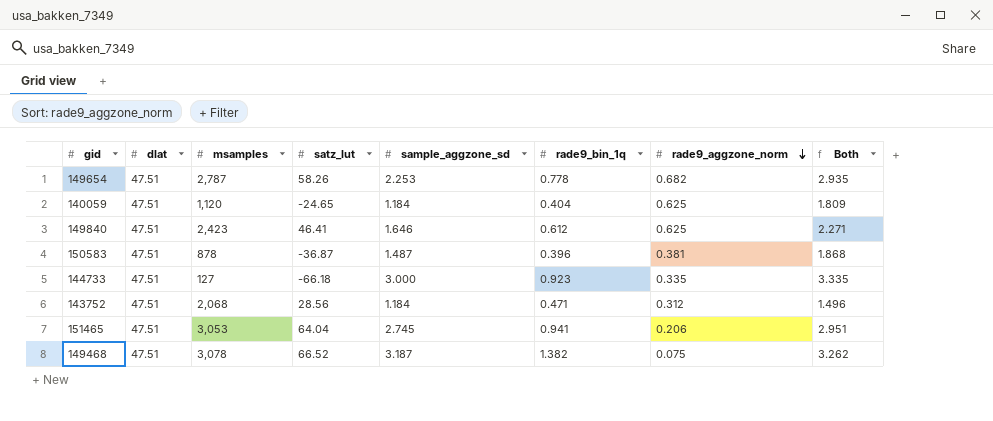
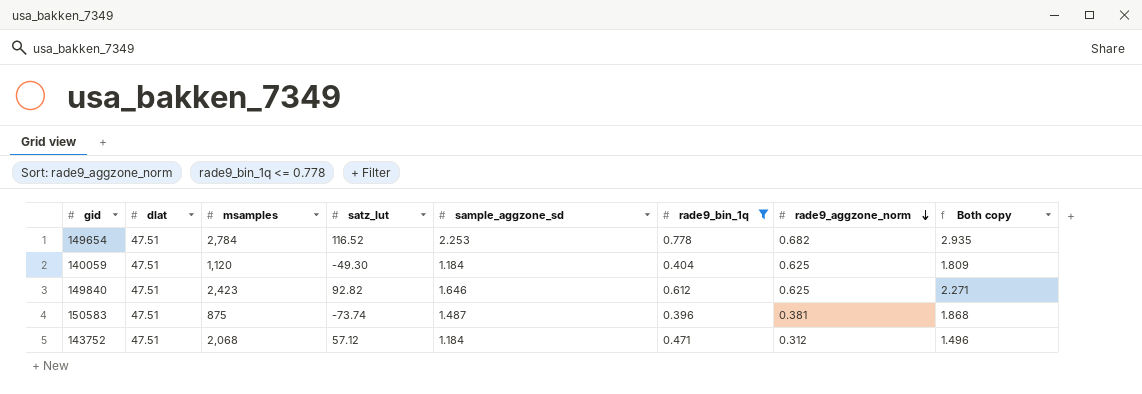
filter: none -> rade9_bin_1q <= 0.778
column name: Both -> Both copy
149654 | msamples: 2,787 -> 2,784
149654 | satz_lut: 58.26 -> 116.52
140059 | satz_lut: -24.65 -> -49.30
149840 | satz_lut: 46.41 -> 92.82
150583 | msamples: 878 -> 875
150583 | satz_lut: -36.87 -> -73.74
143752 | satz_lut: 28.56 -> 57.12

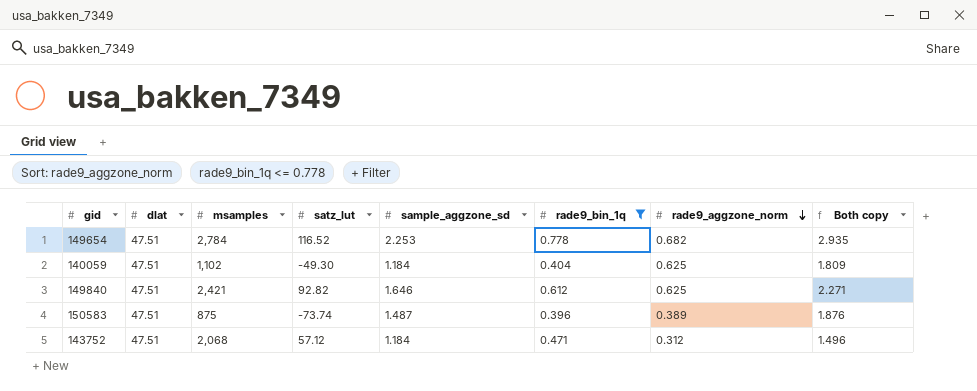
140059 | msamples: 1,120 -> 1,102
149840 | msamples: 2,423 -> 2,421
150583 | rade9_aggzone_norm: 0.381 -> 0.389
150583 | Both copy: 1.868 -> 1.876

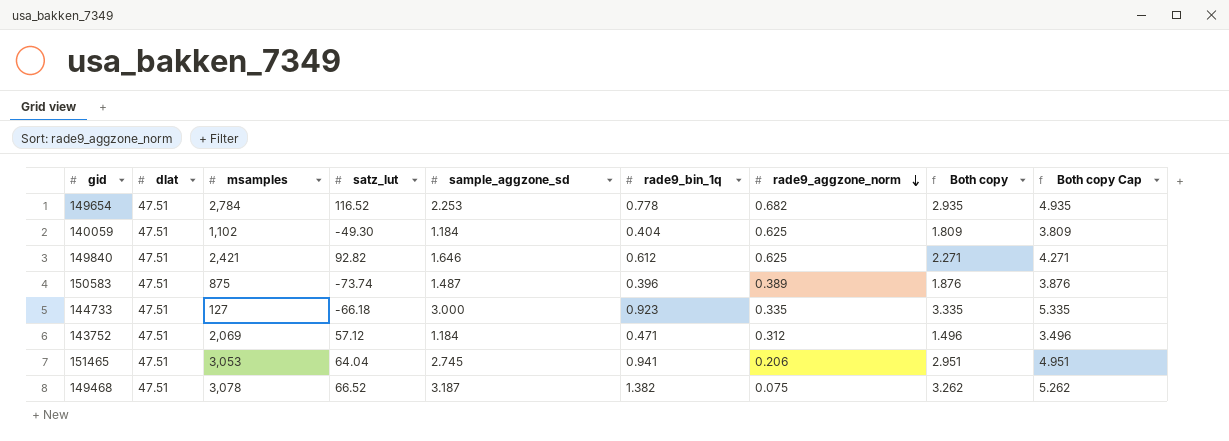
filter: rade9_bin_1q <= 0.778 -> none
column Both copy Cap | formula: none -> [Both copy] + 2
143752 | msamples: 2,068 -> 2,069

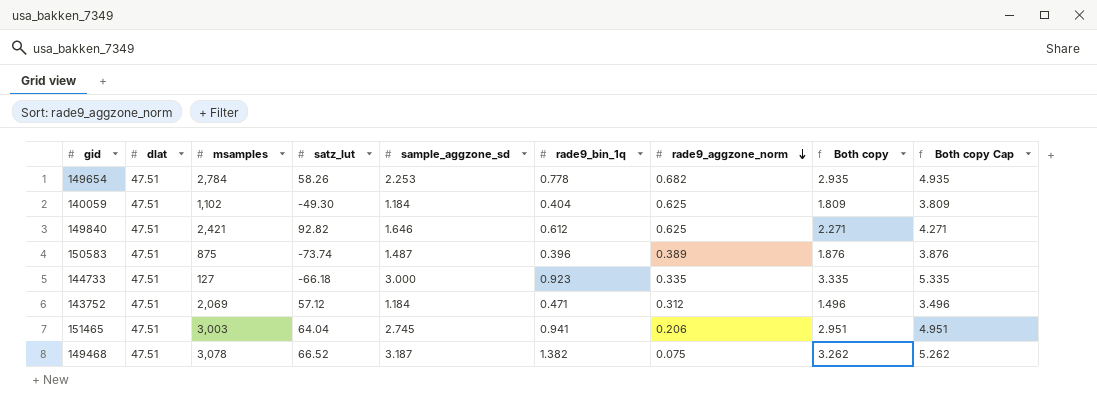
149654 | satz_lut: 116.52 -> 58.26
151465 | msamples: 3,053 -> 3,003

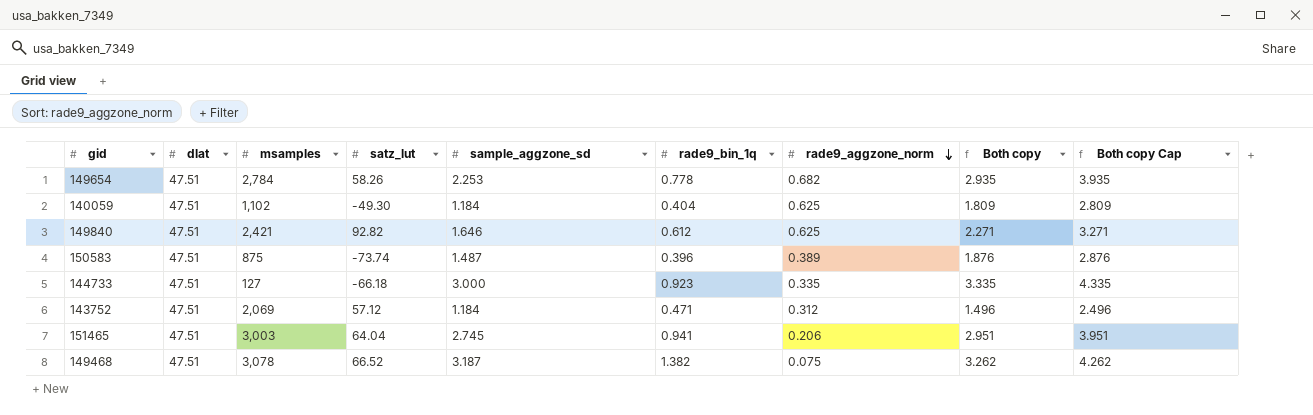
column Both copy Cap | formula: [Both copy] + 2 -> [Both copy] + 1

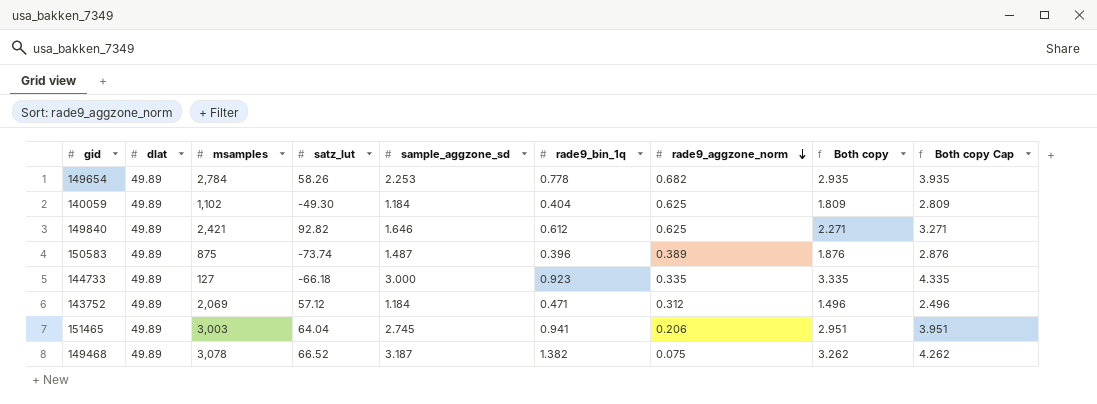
149654 | dlat: 47.51 -> 49.89
140059 | dlat: 47.51 -> 49.89
149840 | dlat: 47.51 -> 49.89
150583 | dlat: 47.51 -> 49.89
144733 | dlat: 47.51 -> 49.89
143752 | dlat: 47.51 -> 49.89
151465 | dlat: 47.51 -> 49.89
149468 | dlat: 47.51 -> 49.89

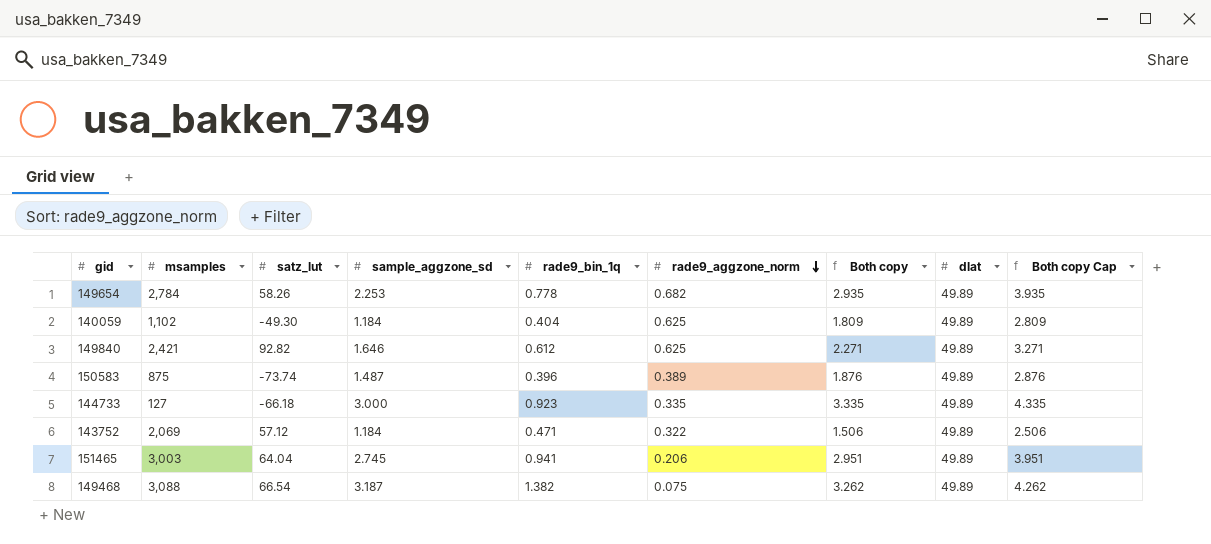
column dlat | position: 2 -> 8
143752 | rade9_aggzone_norm: 0.312 -> 0.322
143752 | Both copy: 1.496 -> 1.506
143752 | Both copy Cap: 2.496 -> 2.506
149468 | msamples: 3,078 -> 3,088
149468 | satz_lut: 66.52 -> 66.54

